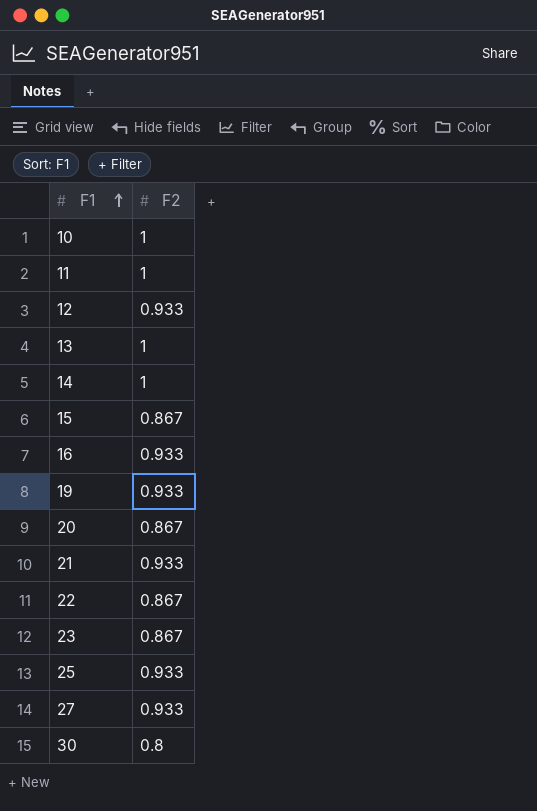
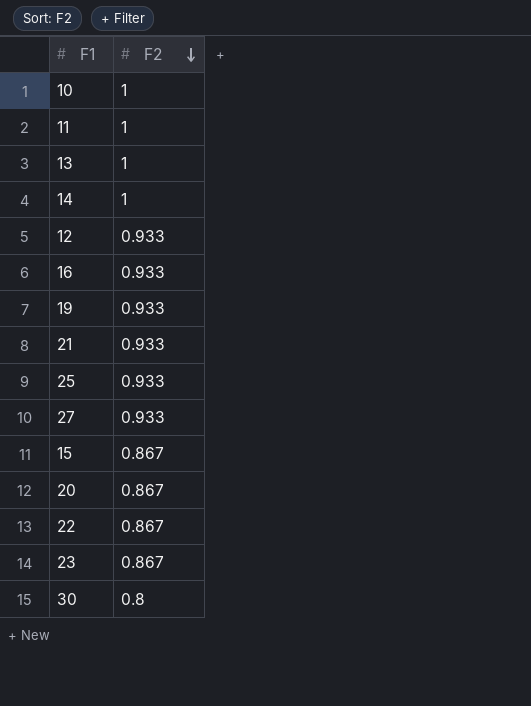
row order: F1 ascending -> F2 descending

